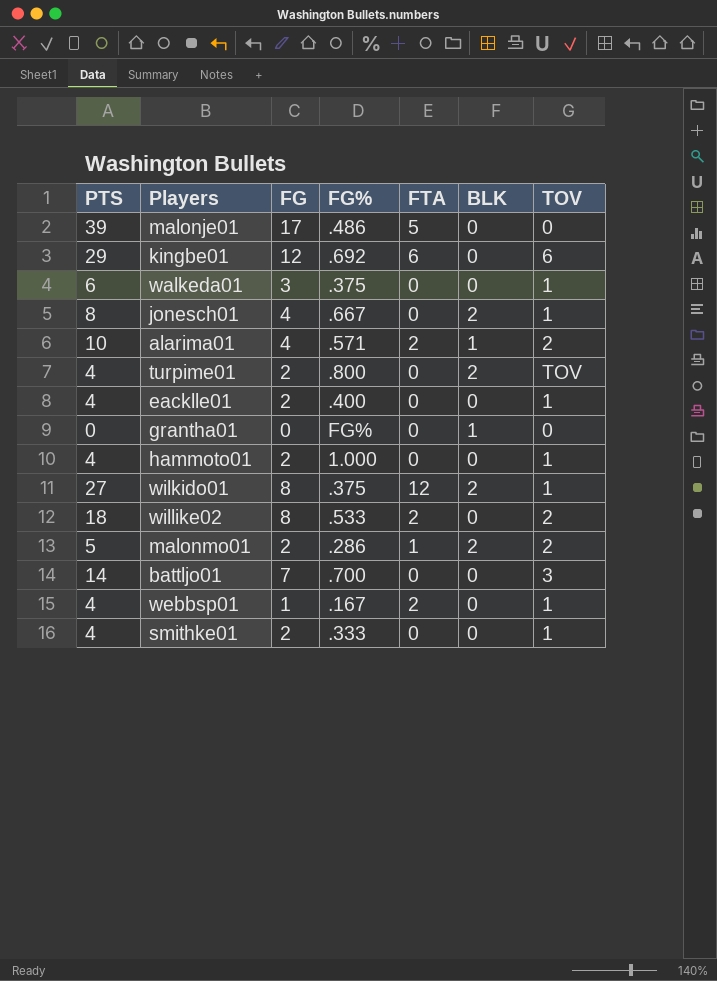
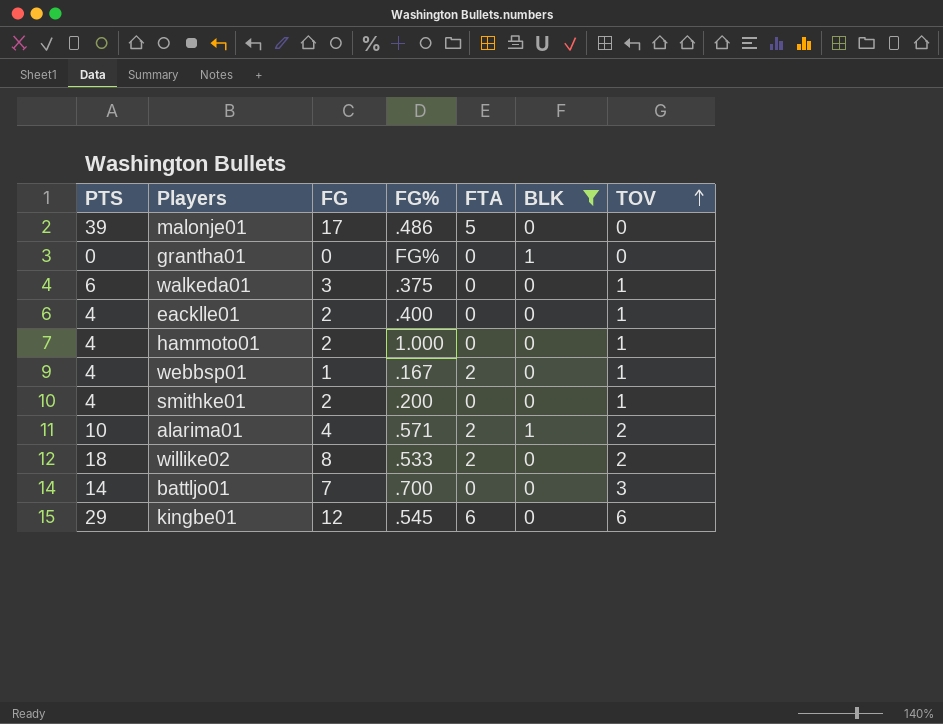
filter: none -> BLK != 2
row order: none -> TOV ascending
smithke01 | FG%: .333 -> .200
kingbe01 | FG%: .692 -> .545

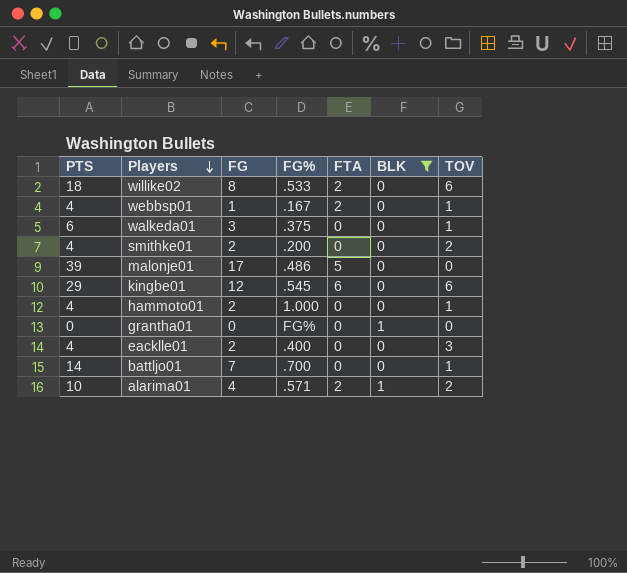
row order: TOV ascending -> Players descending
willike02 | TOV: 2 -> 6
smithke01 | TOV: 1 -> 2
eacklle01 | TOV: 1 -> 3
battljo01 | TOV: 3 -> 1

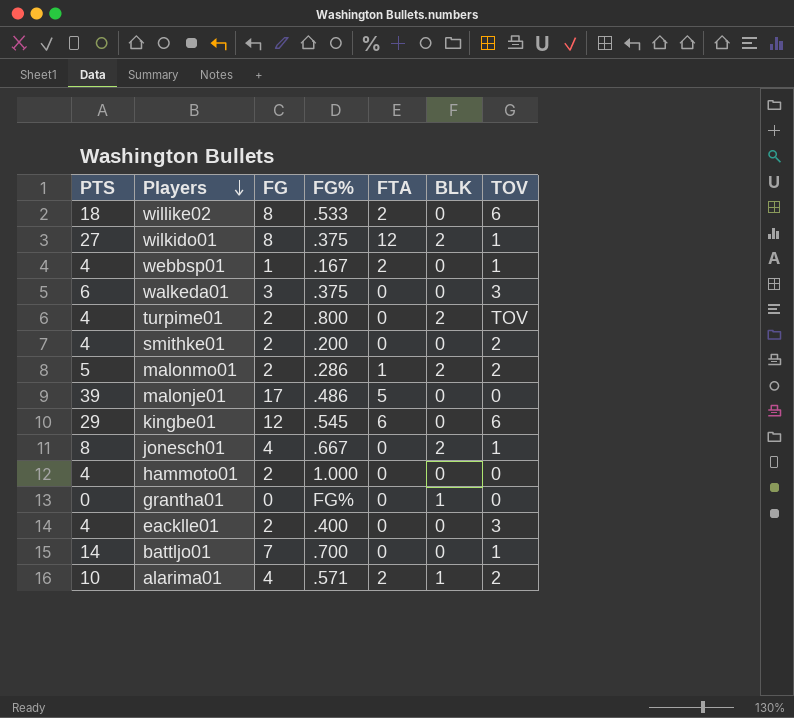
filter: BLK != 2 -> none
walkeda01 | TOV: 1 -> 3
hammoto01 | TOV: 1 -> 0

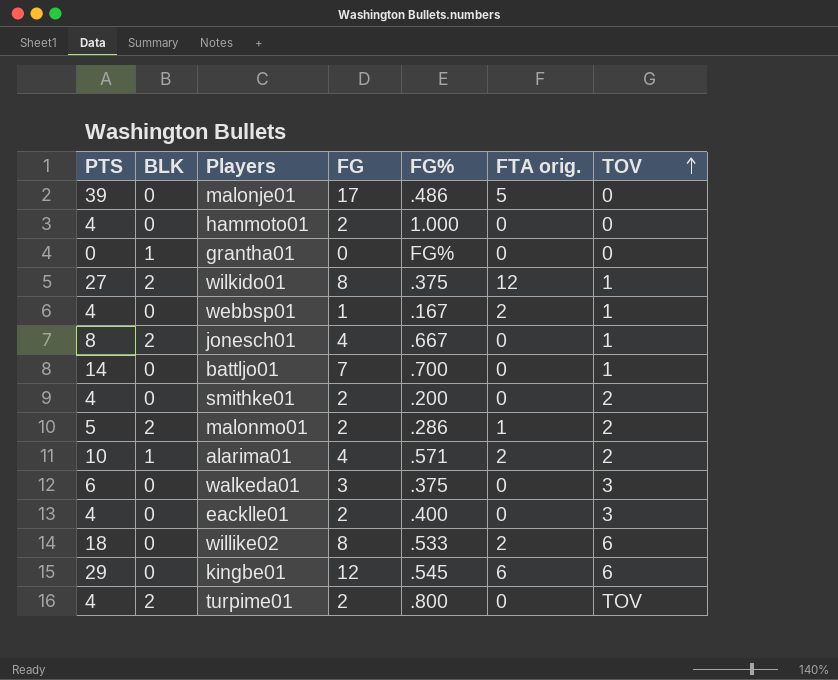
row order: Players descending -> TOV ascending
column BLK | position: 6 -> 2
column name: FTA -> FTA orig.

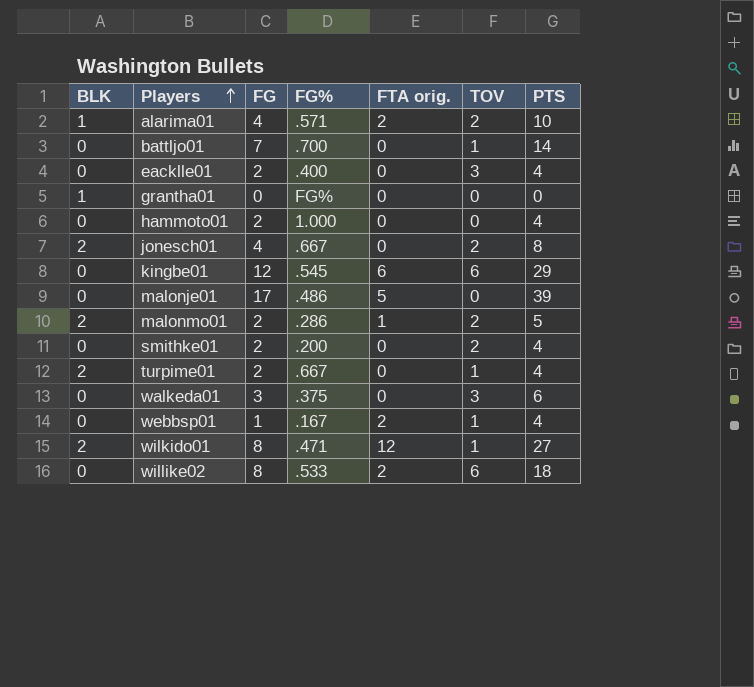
row order: TOV ascending -> Players ascending
column PTS | position: 1 -> 7
jonesch01 | TOV: 1 -> 2
turpime01 | FG%: .800 -> .667
turpime01 | TOV: TOV -> 1
wilkido01 | FG%: .375 -> .471

